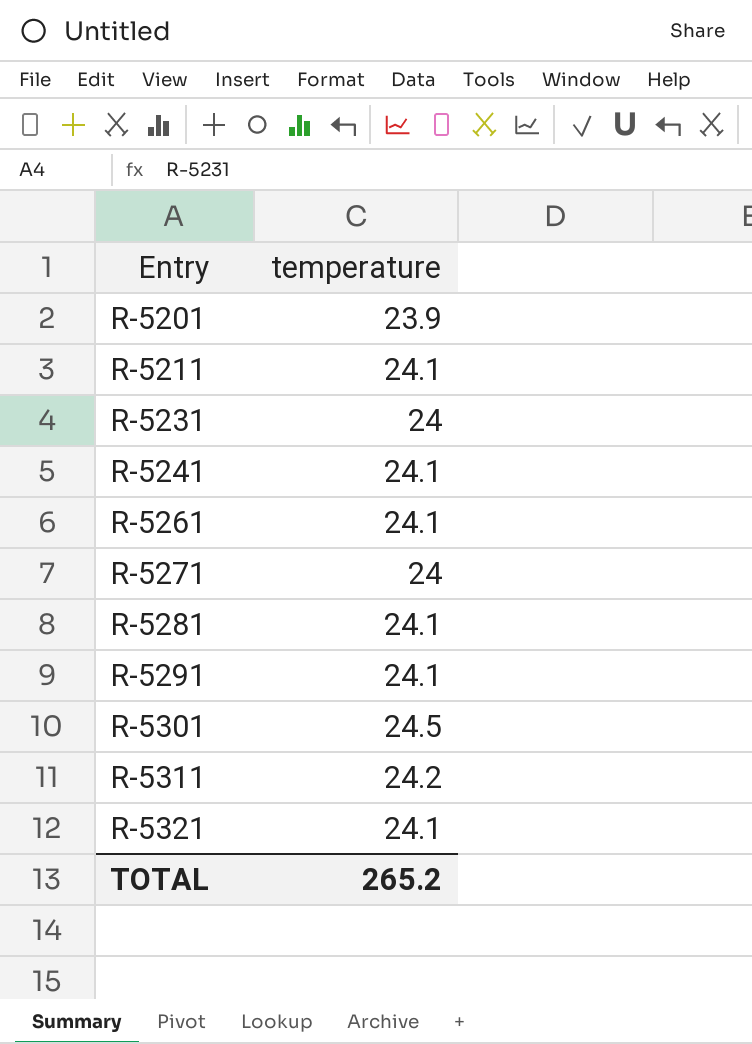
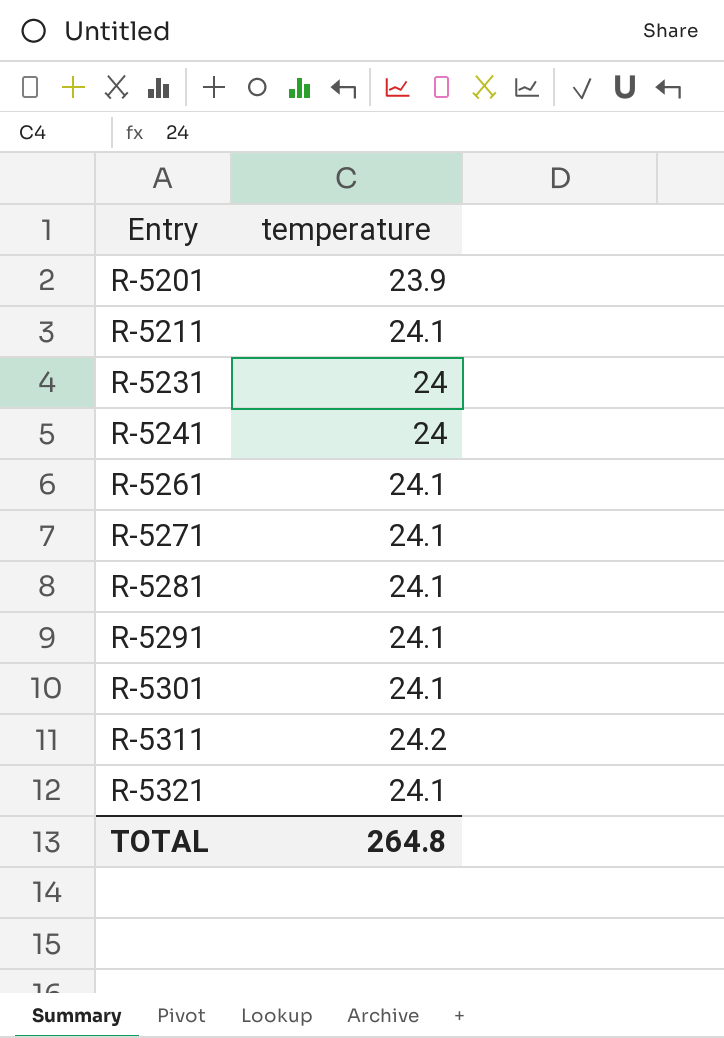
R-5241 | temperature: 24.1 -> 24
R-5271 | temperature: 24 -> 24.1
R-5301 | temperature: 24.5 -> 24.1
TOTAL | temperature: 265.2 -> 264.8

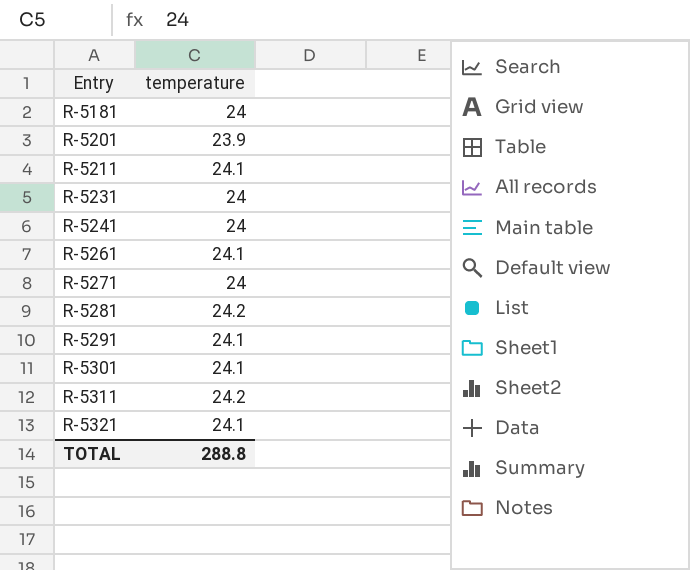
row R-5181: none -> 24
R-5271 | temperature: 24.1 -> 24
R-5281 | temperature: 24.1 -> 24.2
TOTAL | temperature: 264.8 -> 288.8

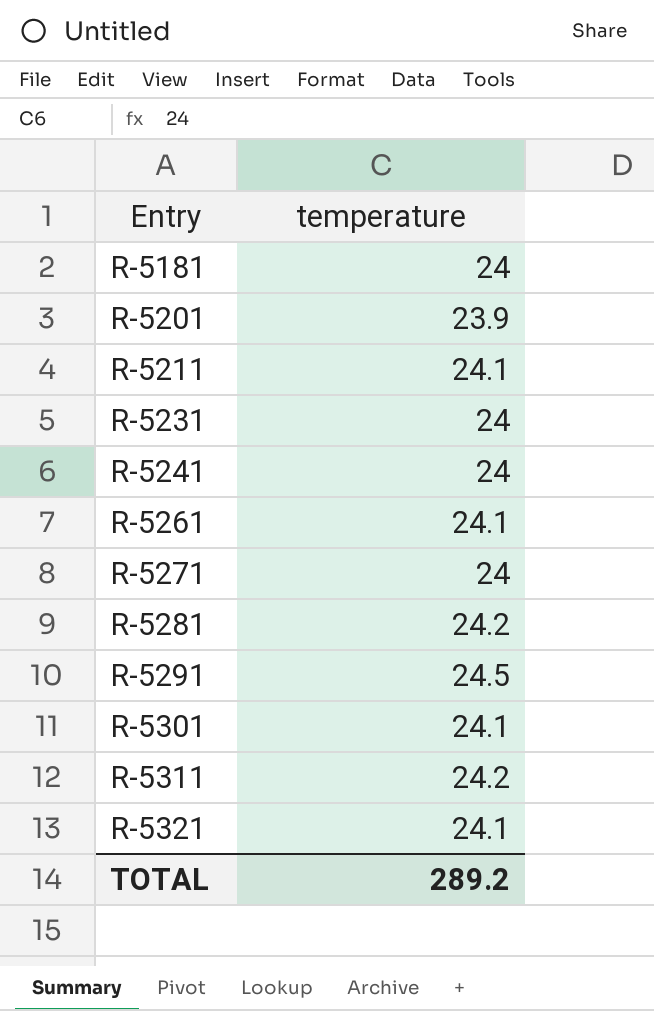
R-5291 | temperature: 24.1 -> 24.5
TOTAL | temperature: 288.8 -> 289.2

